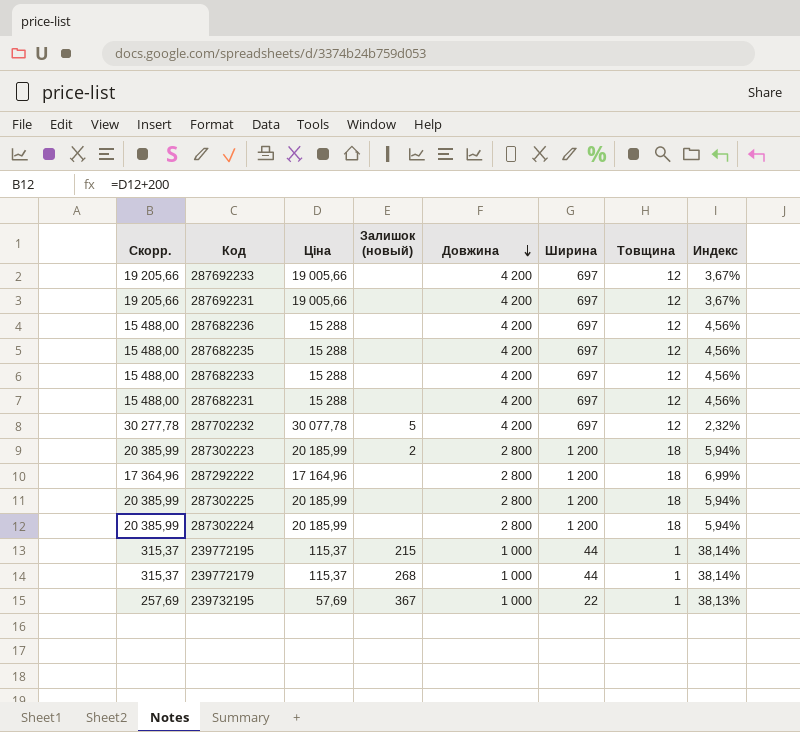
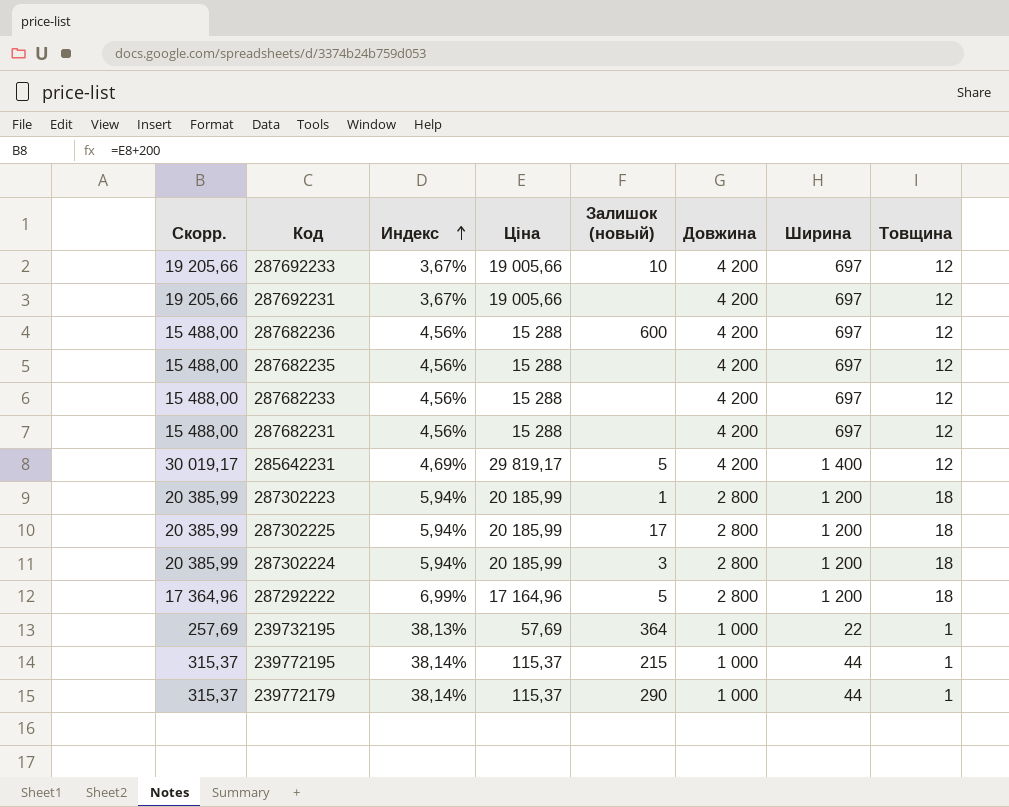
row order: Довжина descending -> Индекс ascending
column Индекс | position: 8 -> 3
row 287702232: 30 277,78 | 30 077,78 | 5 | 4 200 | 697 | 12 | 2,32% -> none
287692233 | Залишок (новый): none -> 10
287682236 | Залишок (новый): none -> 600
row 285642231: none -> 30 019,17 | 4,69% | 29 819,17 | 5 | 4 200 | 1 400 | 12
287302223 | Залишок (новый): 2 -> 1
287302225 | Залишок (новый): none -> 17
287302224 | Залишок (новый): none -> 3
287292222 | Залишок (новый): none -> 5
239732195 | Залишок (новый): 367 -> 364
239772179 | Залишок (новый): 268 -> 290

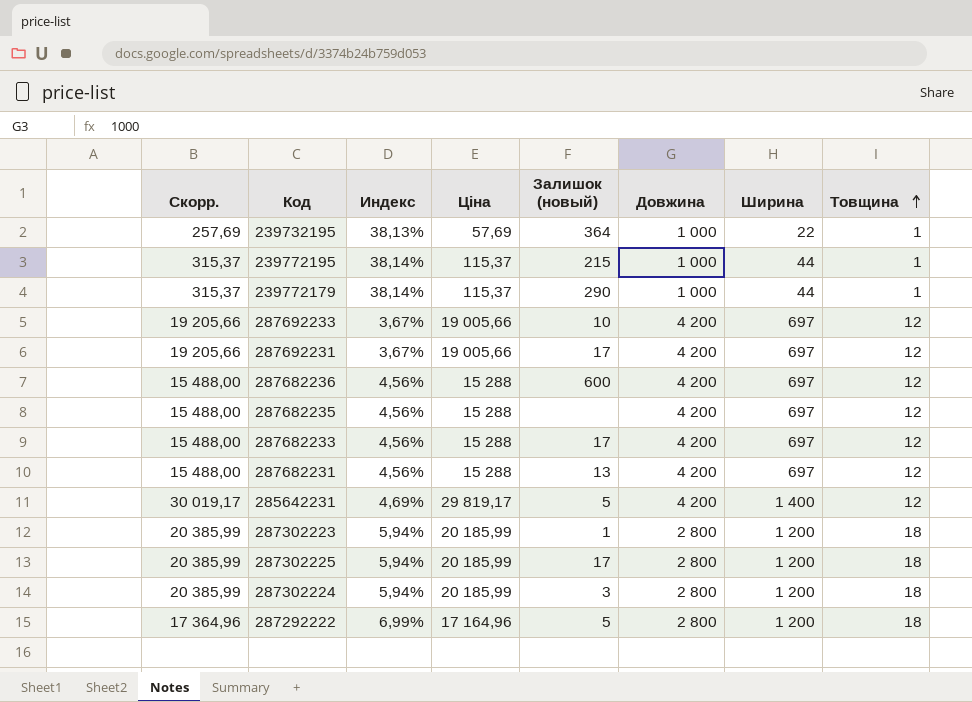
row order: Индекс ascending -> Товщина ascending
287692231 | Залишок (новый): none -> 17
287682233 | Залишок (новый): none -> 17
287682231 | Залишок (новый): none -> 13

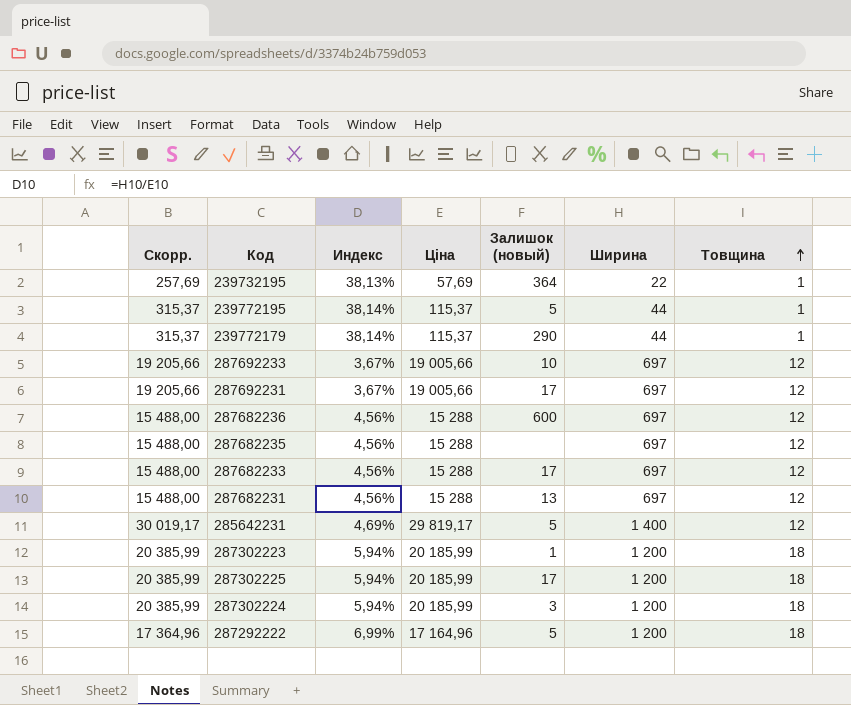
column Довжина | position: 6 -> none
239772195 | Залишок (новый): 215 -> 5

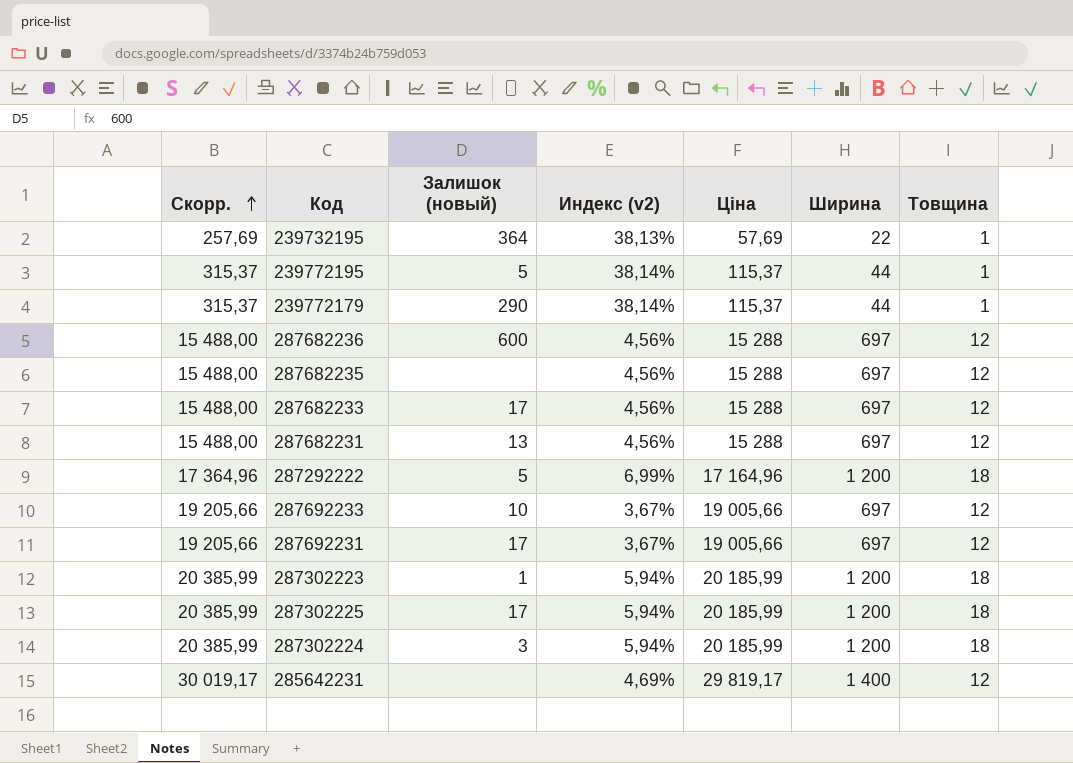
row order: Товщина ascending -> Скорр. ascending
column Залишок (новый) | position: 5 -> 3
column name: Индекс -> Индекс (v2)
285642231 | Залишок (новый): 5 -> none

